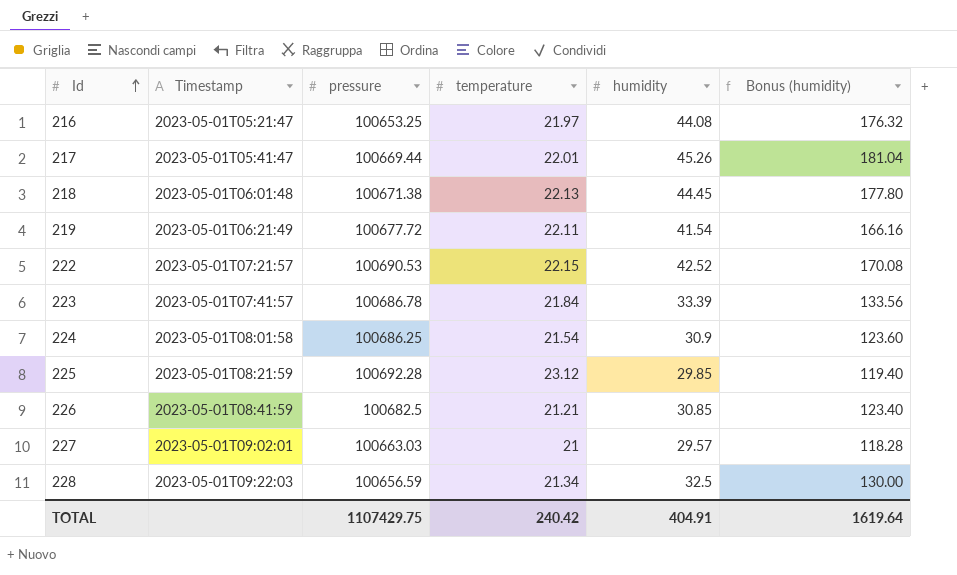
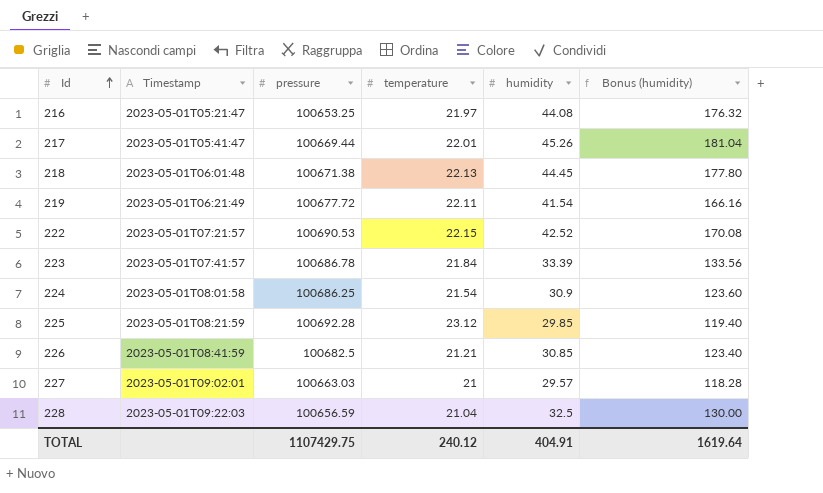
228 | temperature: 21.34 -> 21.04
TOTAL | temperature: 240.42 -> 240.12

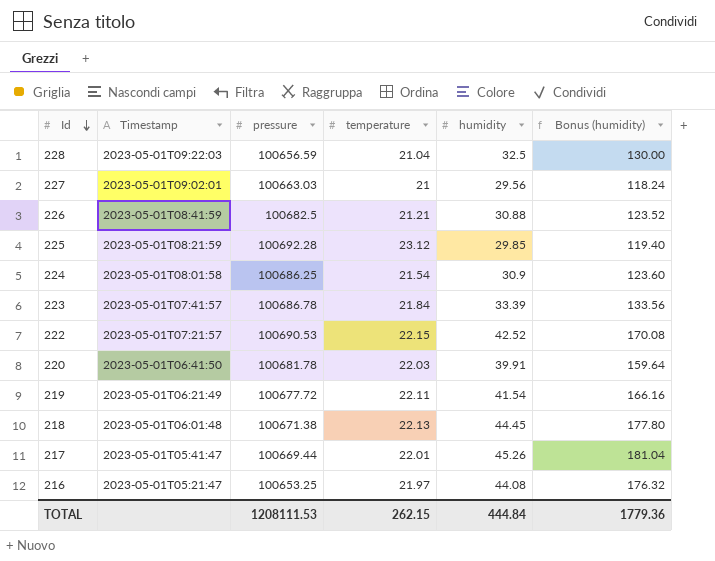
row order: Id ascending -> Id descending
227 | humidity: 29.57 -> 29.56
227 | Bonus (humidity): 118.28 -> 118.24
226 | humidity: 30.85 -> 30.88
226 | Bonus (humidity): 123.40 -> 123.52
row 220: none -> 2023-05-01T06:41:50 | 100681.78 | 22.03 | 39.91 | 159.64
TOTAL | pressure: 1107429.75 -> 1208111.53
TOTAL | temperature: 240.12 -> 262.15
TOTAL | humidity: 404.91 -> 444.84
TOTAL | Bonus (humidity): 1619.64 -> 1779.36

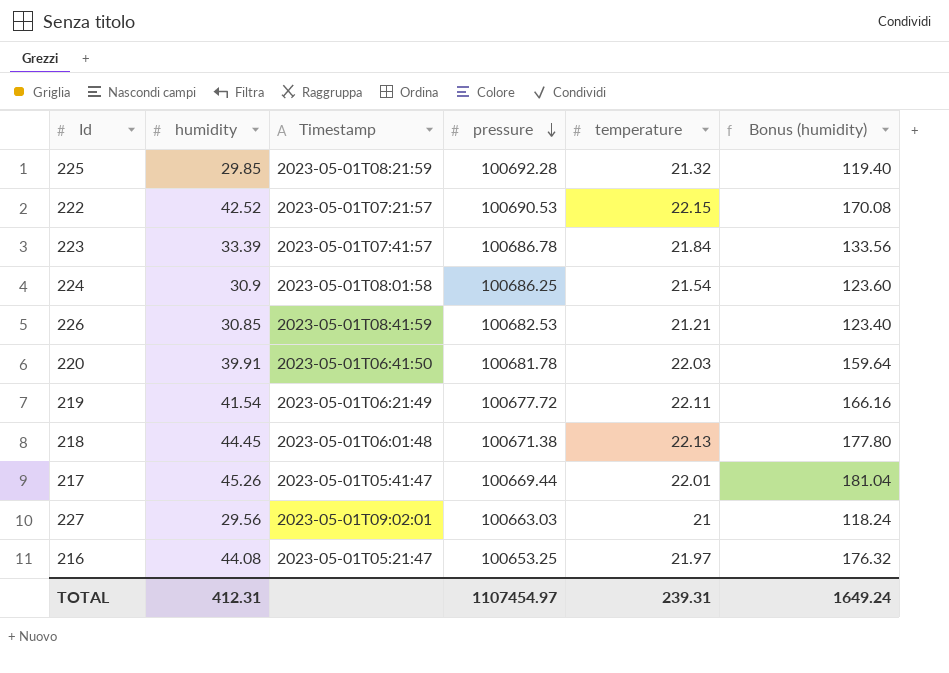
row order: Id descending -> pressure descending
column humidity | position: 5 -> 2
row 228: 2023-05-01T09:22:03 | 100656.59 | 21.04 | 32.5 | 130.00 -> none
225 | temperature: 23.12 -> 21.32
226 | humidity: 30.88 -> 30.85
226 | pressure: 100682.5 -> 100682.53
226 | Bonus (humidity): 123.52 -> 123.40
TOTAL | humidity: 444.84 -> 412.31
TOTAL | pressure: 1208111.53 -> 1107454.97
TOTAL | temperature: 262.15 -> 239.31
TOTAL | Bonus (humidity): 1779.36 -> 1649.24

